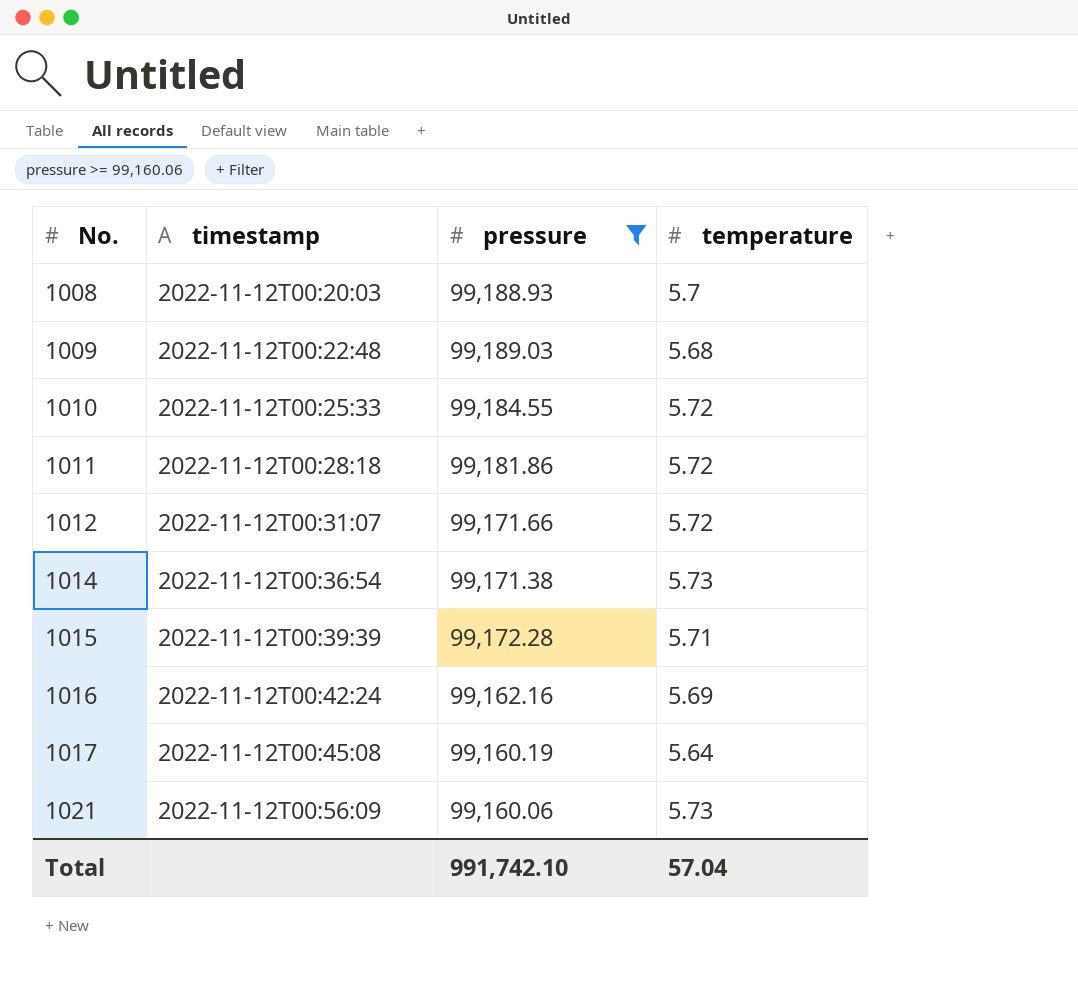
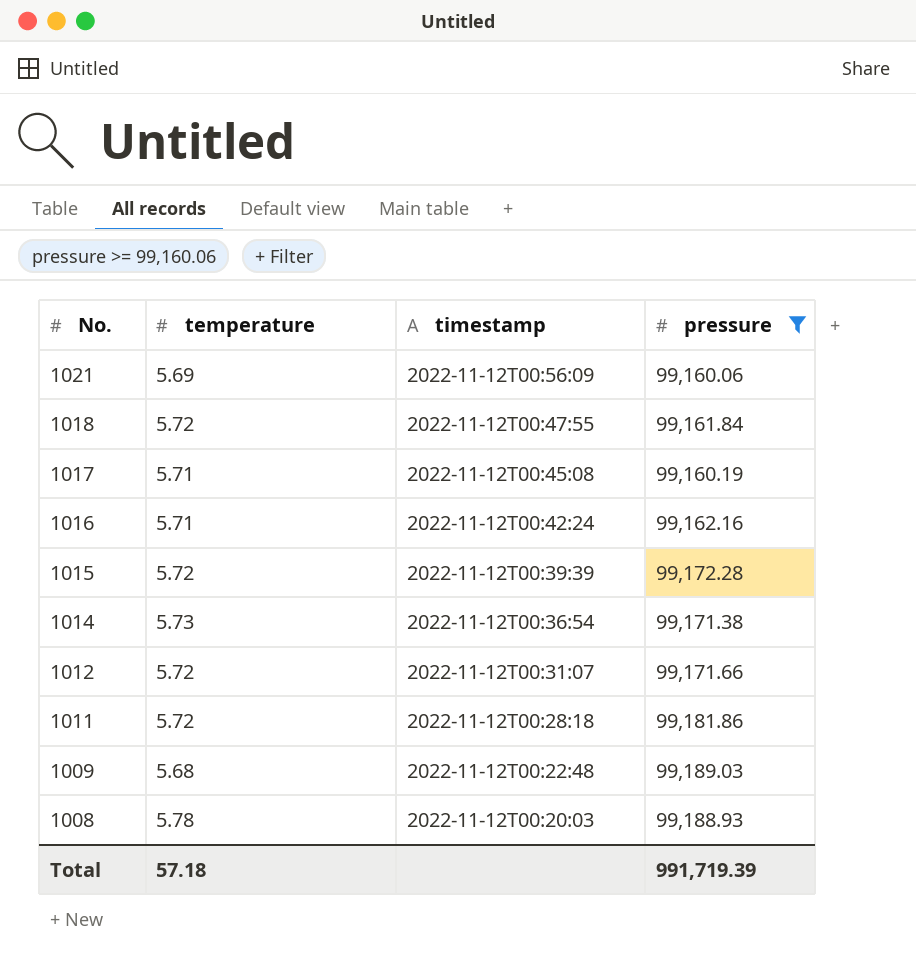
row order: No. ascending -> No. descending
column temperature | position: 4 -> 2
row 1010: 2022-11-12T00:25:33 | 99,184.55 | 5.72 -> none
1021 | temperature: 5.73 -> 5.69
row 1018: none -> 5.72 | 2022-11-12T00:47:55 | 99,161.84
1017 | temperature: 5.64 -> 5.71
1016 | temperature: 5.69 -> 5.71
1015 | temperature: 5.71 -> 5.72
1008 | temperature: 5.7 -> 5.78
Total | temperature: 57.04 -> 57.18
Total | pressure: 991,742.10 -> 991,719.39

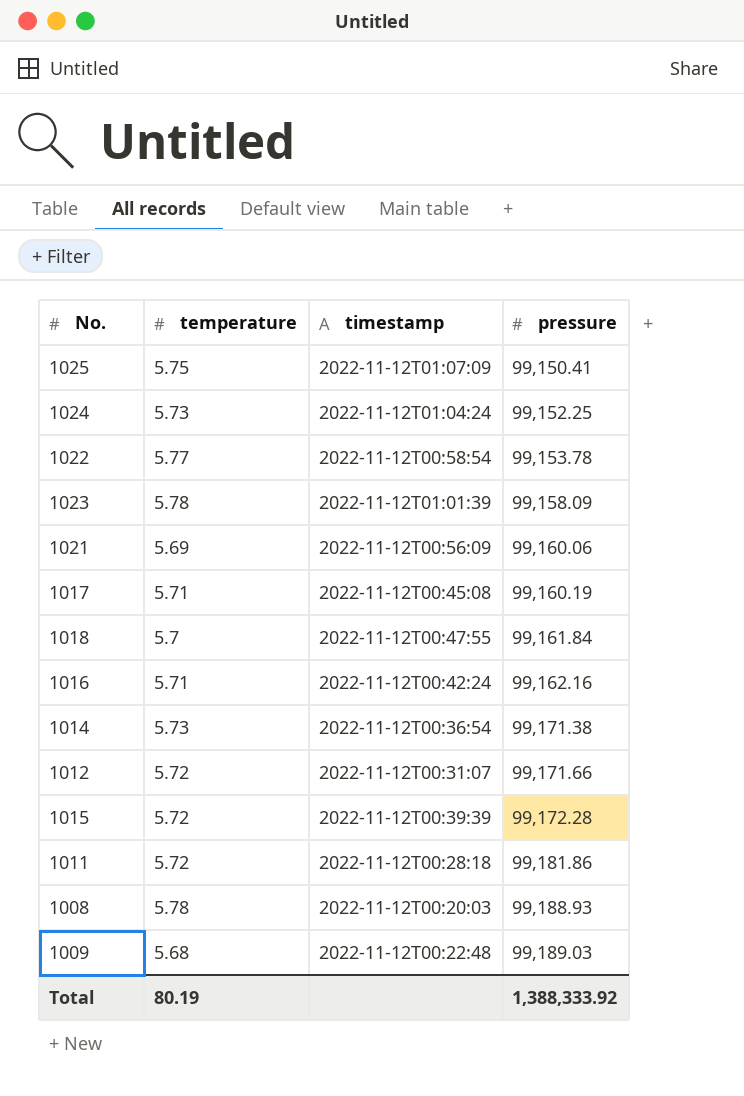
filter: pressure >= 99,160.06 -> none
row order: No. descending -> pressure ascending
1018 | temperature: 5.72 -> 5.7
Total | temperature: 57.18 -> 80.19
Total | pressure: 991,719.39 -> 1,388,333.92

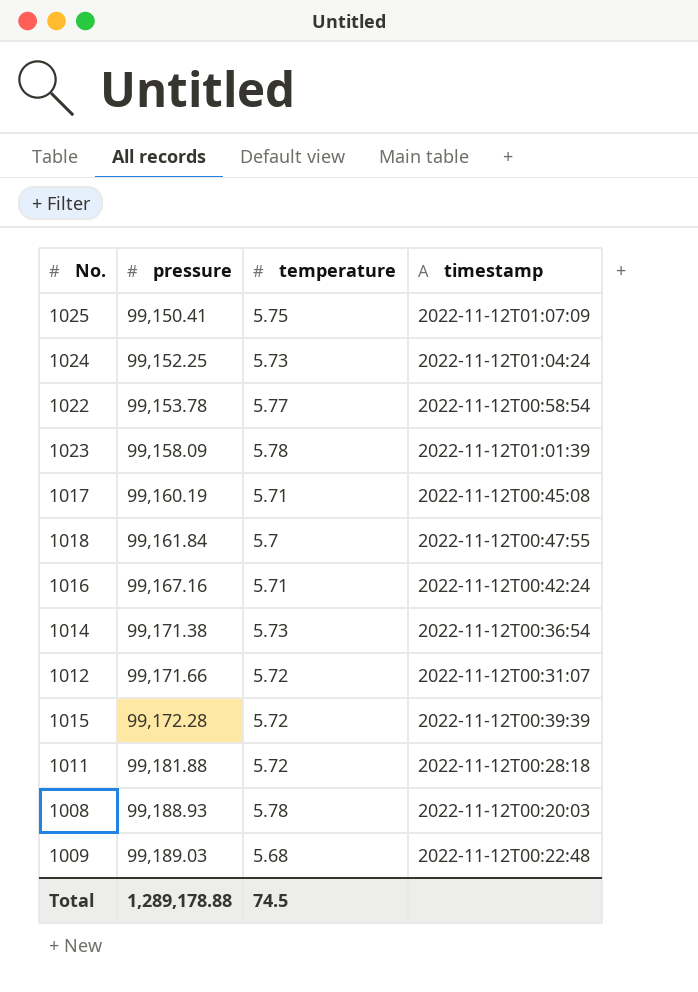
column pressure | position: 4 -> 2
row 1021: 5.69 | 2022-11-12T00:56:09 | 99,160.06 -> none
1016 | pressure: 99,162.16 -> 99,167.16
1011 | pressure: 99,181.86 -> 99,181.88
Total | pressure: 1,388,333.92 -> 1,289,178.88
Total | temperature: 80.19 -> 74.5

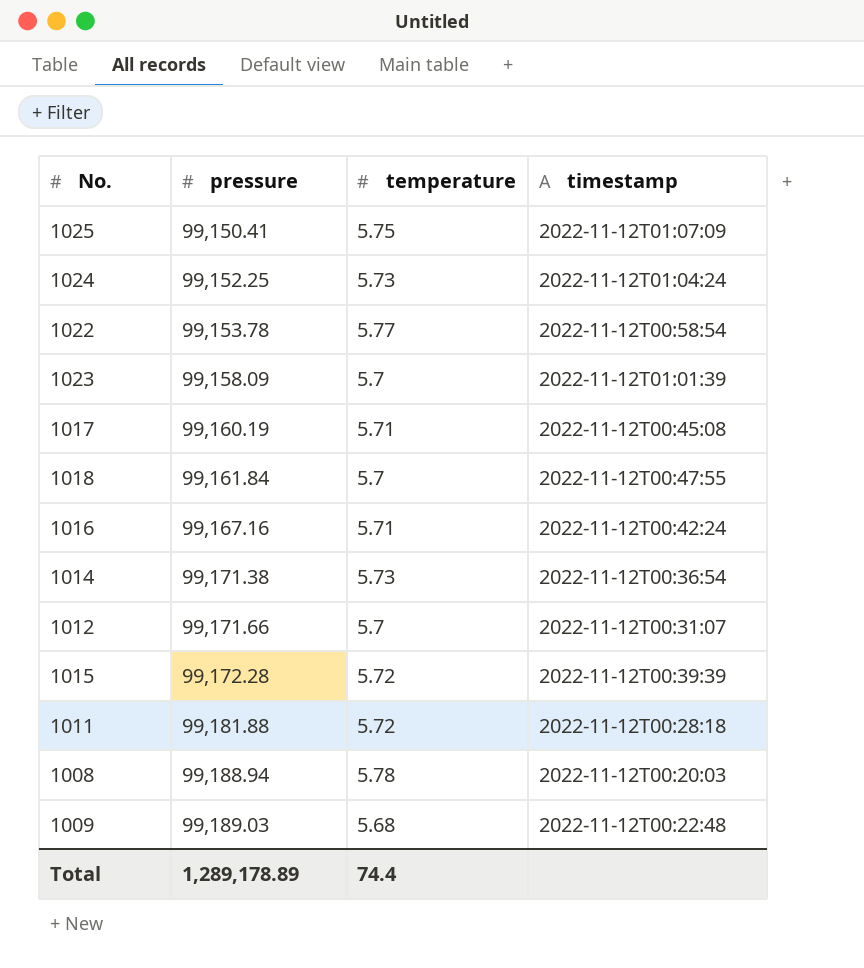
1023 | temperature: 5.78 -> 5.7
1012 | temperature: 5.72 -> 5.7
1008 | pressure: 99,188.93 -> 99,188.94
Total | pressure: 1,289,178.88 -> 1,289,178.89
Total | temperature: 74.5 -> 74.4

